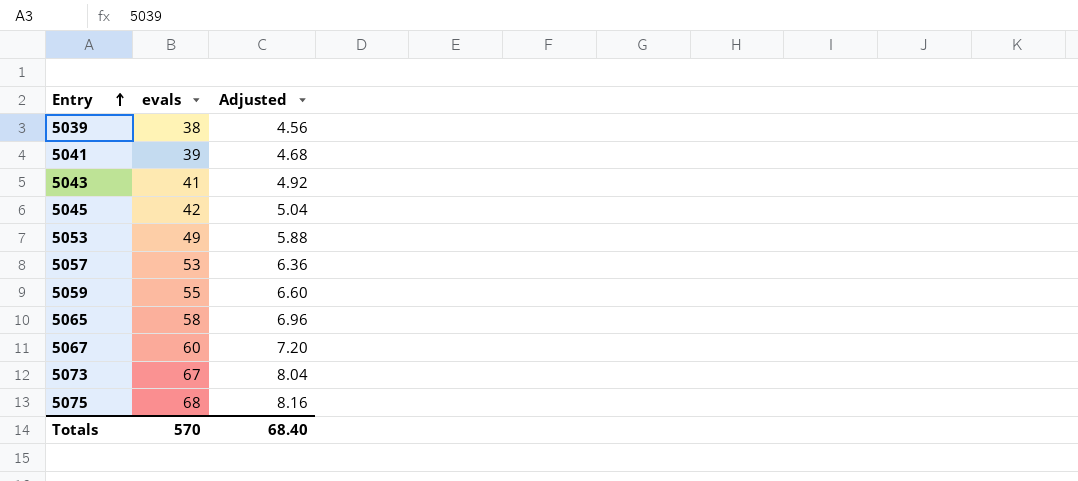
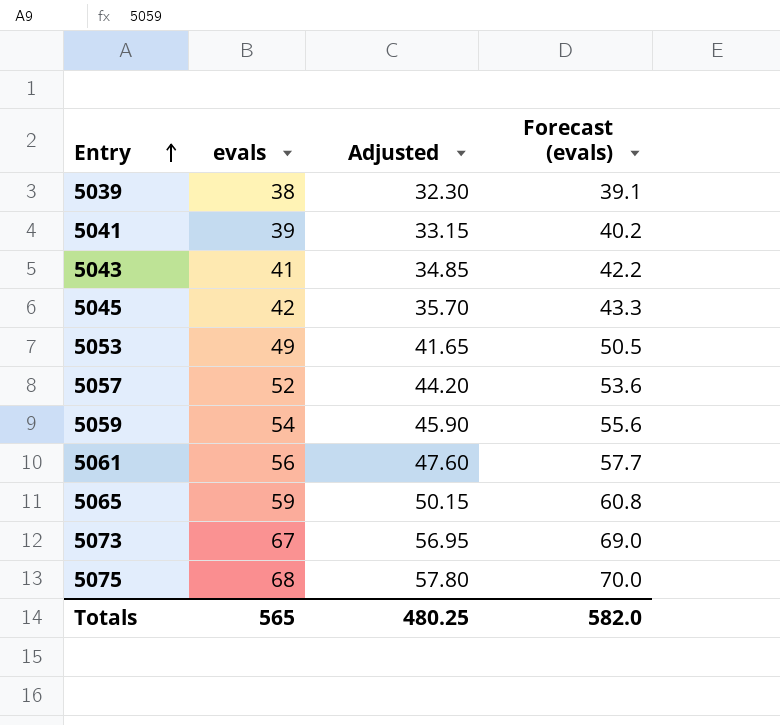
column Adjusted | formula: [evals] * 0.12 -> [evals] * 0.85
column Forecast (evals) | formula: none -> [evals] * 1.03
row 5067: 60 | 7.20 -> none
5057 | evals: 53 -> 52
5059 | evals: 55 -> 54
row 5061: none -> 56 | 47.60 | 57.7
5065 | evals: 58 -> 59
Totals | evals: 570 -> 565
Totals | Adjusted: 68.40 -> 480.25

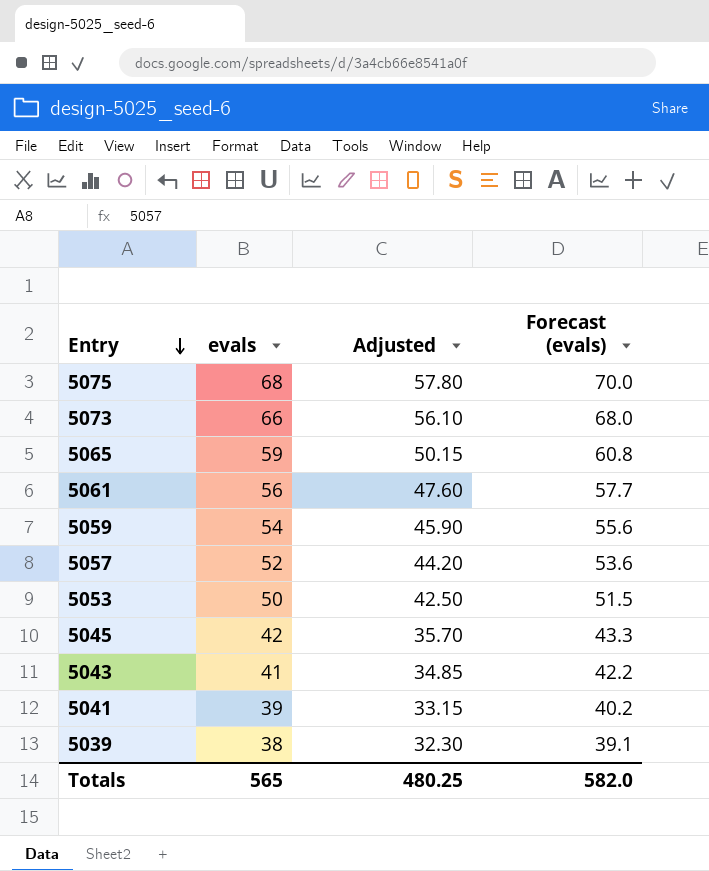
row order: Entry ascending -> Entry descending
5073 | evals: 67 -> 66
5073 | Adjusted: 56.95 -> 56.10
5073 | Forecast (evals): 69.0 -> 68.0
5053 | evals: 49 -> 50
5053 | Adjusted: 41.65 -> 42.50
5053 | Forecast (evals): 50.5 -> 51.5

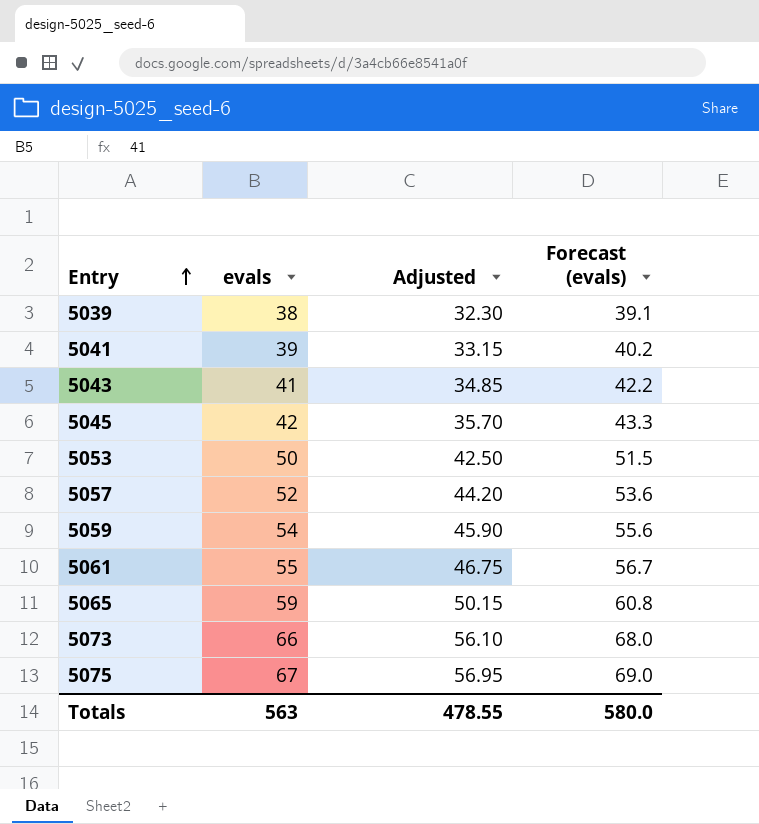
row order: Entry descending -> Entry ascending
5061 | evals: 56 -> 55
5061 | Adjusted: 47.60 -> 46.75
5061 | Forecast (evals): 57.7 -> 56.7
5075 | evals: 68 -> 67
5075 | Adjusted: 57.80 -> 56.95
5075 | Forecast (evals): 70.0 -> 69.0
Totals | evals: 565 -> 563
Totals | Adjusted: 480.25 -> 478.55
Totals | Forecast (evals): 582.0 -> 580.0

